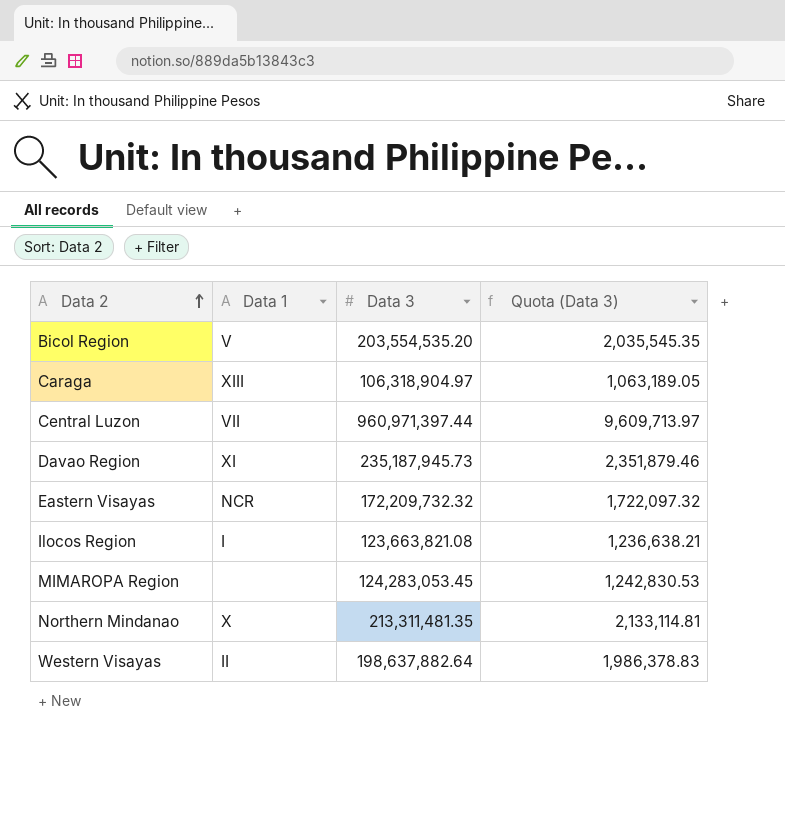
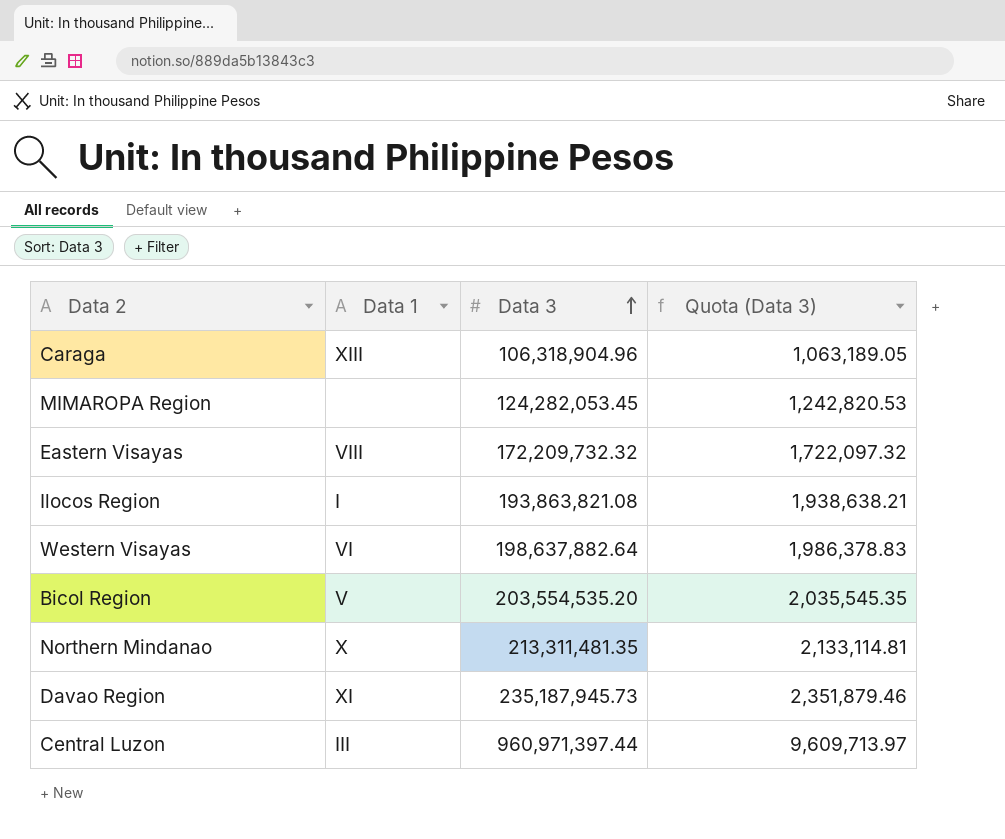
row order: Data 2 ascending -> Data 3 ascending
Caraga | Data 3: 106,318,904.97 -> 106,318,904.96
MIMAROPA Region | Data 3: 124,283,053.45 -> 124,282,053.45
MIMAROPA Region | Quota (Data 3): 1,242,830.53 -> 1,242,820.53
Eastern Visayas | Data 1: NCR -> VIII
Ilocos Region | Data 3: 123,663,821.08 -> 193,863,821.08
Ilocos Region | Quota (Data 3): 1,236,638.21 -> 1,938,638.21
Western Visayas | Data 1: II -> VI
Central Luzon | Data 1: VII -> III

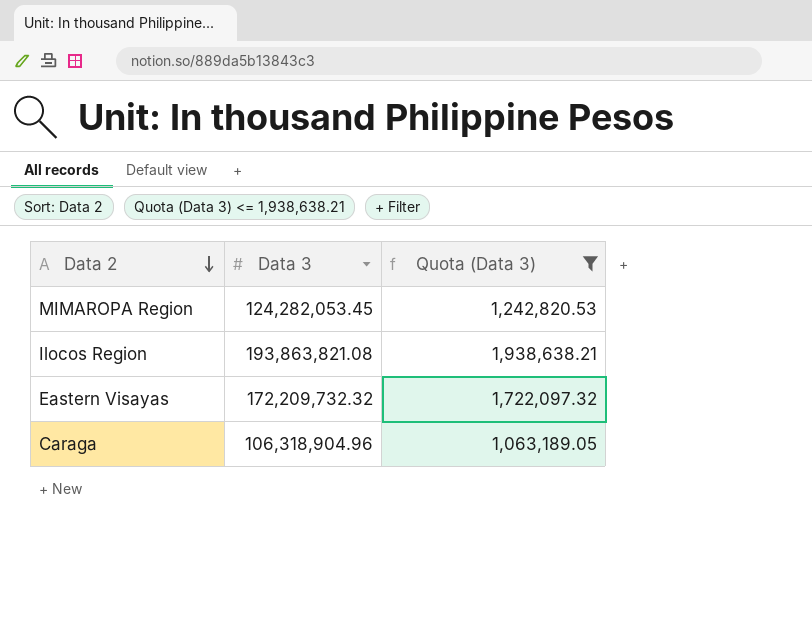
filter: none -> Quota (Data 3) <= 1,938,638.21
row order: Data 3 ascending -> Data 2 descending
column Data 1 | position: 2 -> none

